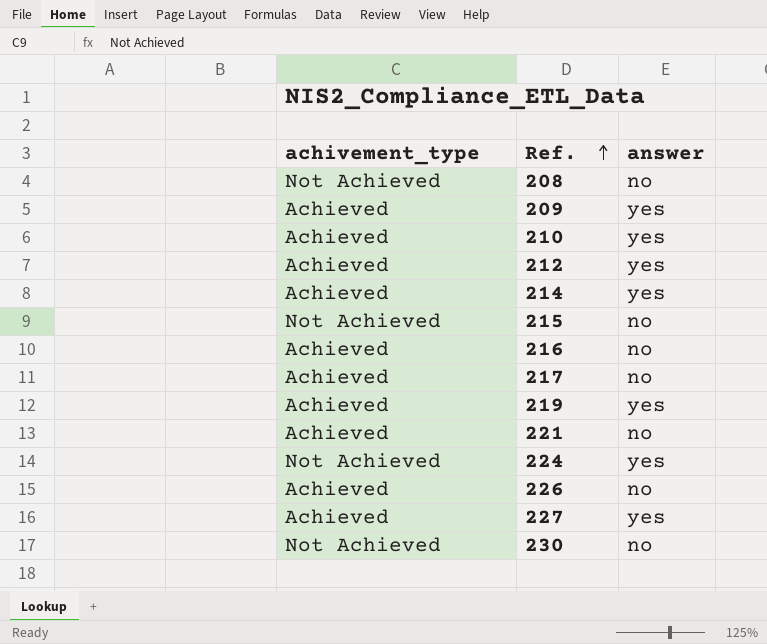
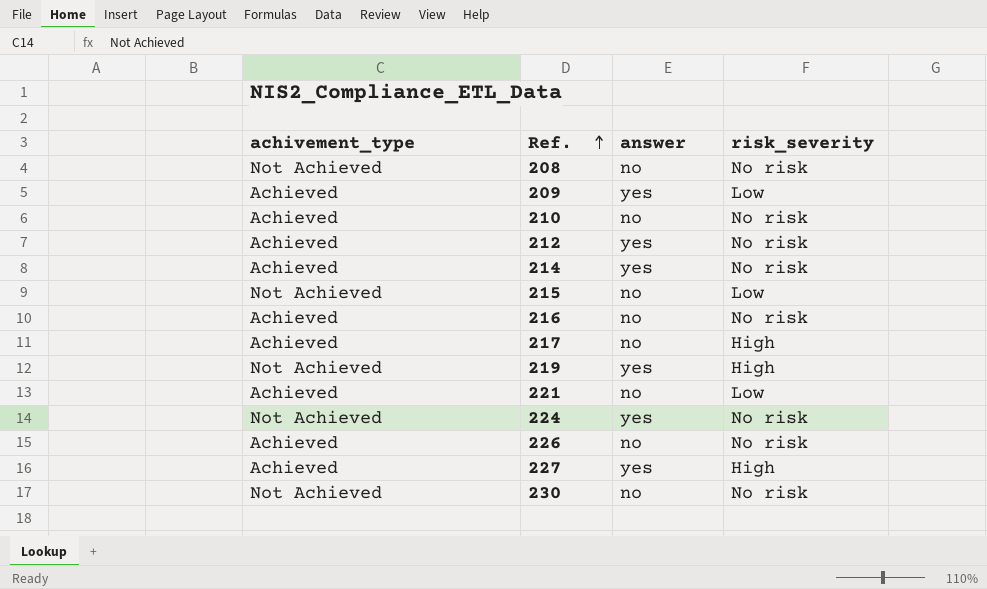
column risk_severity | position: none -> 4
210 | answer: yes -> no
219 | achivement_type: Achieved -> Not Achieved

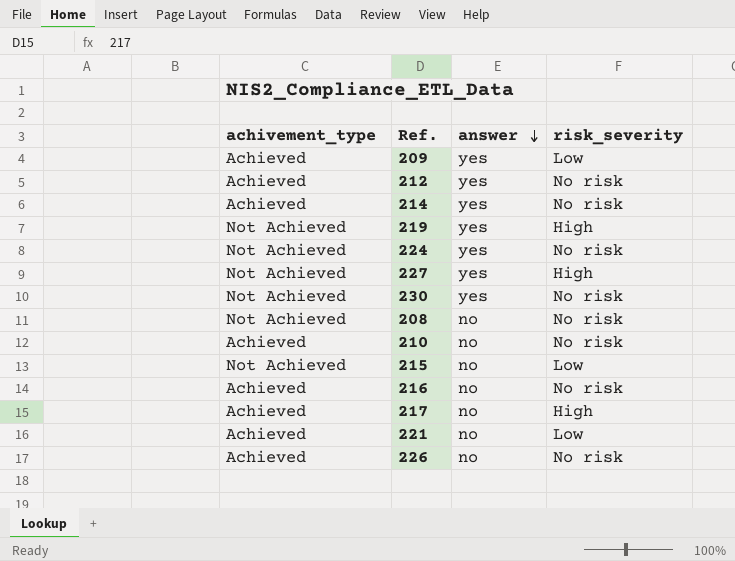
row order: Ref. ascending -> answer descending
227 | achivement_type: Achieved -> Not Achieved
230 | answer: no -> yes

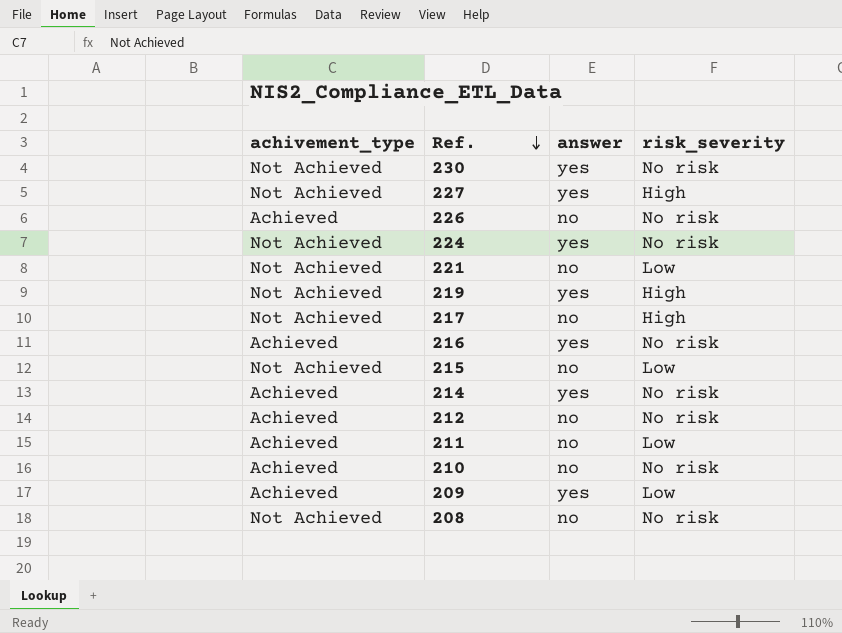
row order: answer descending -> Ref. descending
221 | achivement_type: Achieved -> Not Achieved
217 | achivement_type: Achieved -> Not Achieved
216 | answer: no -> yes
212 | answer: yes -> no
row 211: none -> Achieved | no | Low

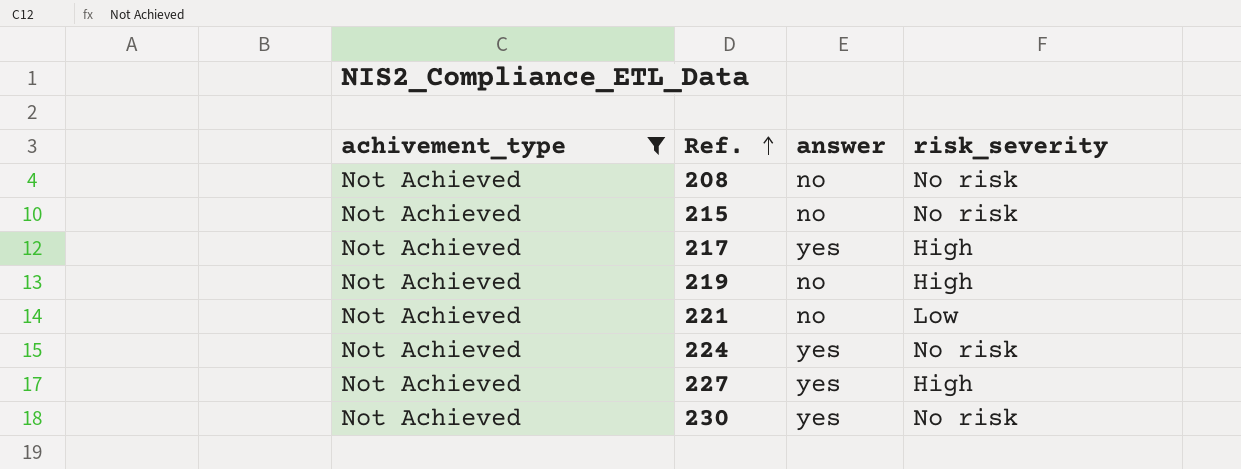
filter: none -> achivement_type = Not Achieved
row order: Ref. descending -> Ref. ascending
215 | risk_severity: Low -> No risk
217 | answer: no -> yes
219 | answer: yes -> no

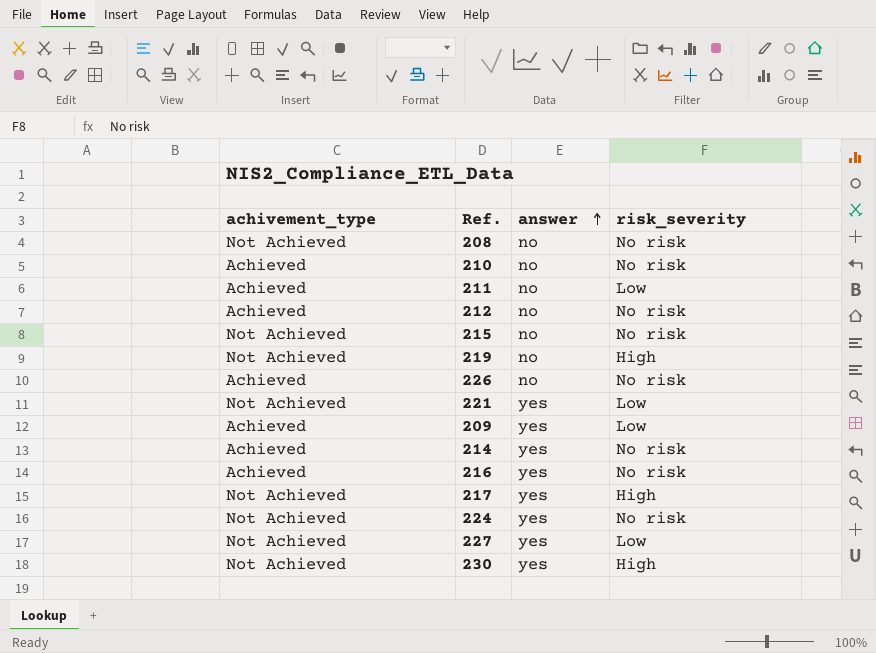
filter: achivement_type = Not Achieved -> none
row order: Ref. ascending -> answer ascending
221 | answer: no -> yes
227 | risk_severity: High -> Low
230 | risk_severity: No risk -> High

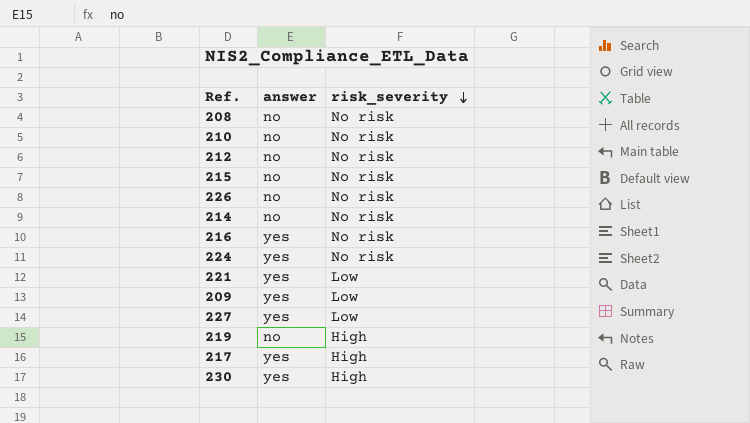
row order: answer ascending -> risk_severity descending
column achivement_type | position: 1 -> none
row 211: Achieved | no | Low -> none
214 | answer: yes -> no

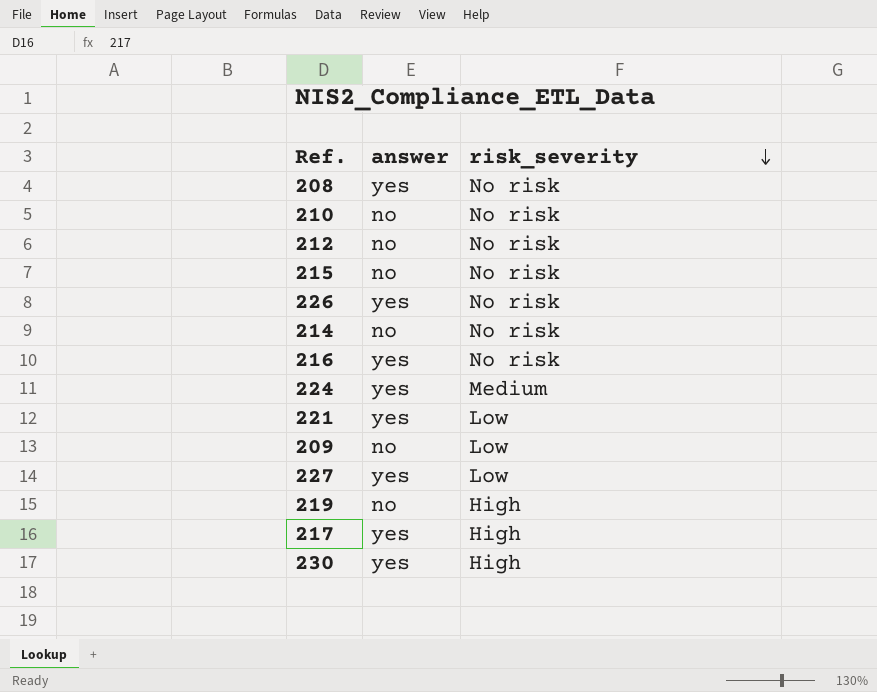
208 | answer: no -> yes
226 | answer: no -> yes
224 | risk_severity: No risk -> Medium
209 | answer: yes -> no

